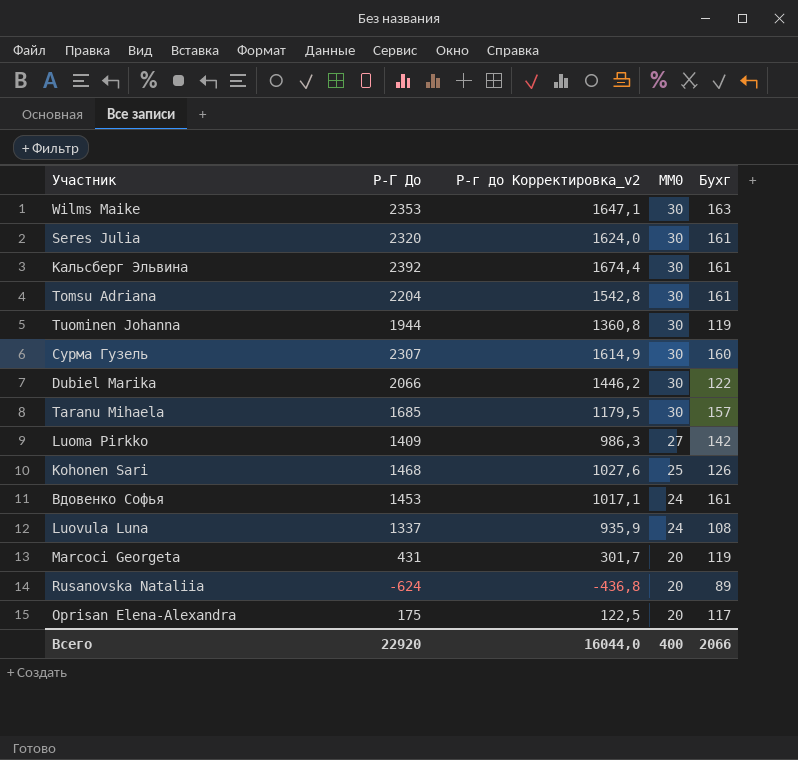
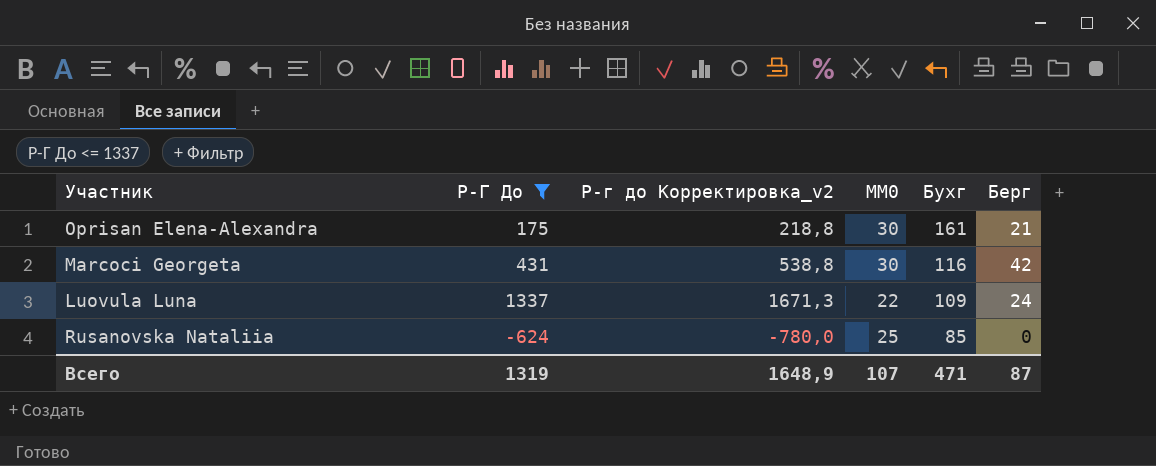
filter: none -> Р-Г До <= 1337
row order: MM0 descending -> Бухг descending
column Р-г до Корректировка_v2 | formula: [Р-Г До] * 0,7 -> [Р-Г До] * 1,25
column Берг | position: none -> 6
Oprisan Elena-Alexandra | MM0: 20 -> 30
Oprisan Elena-Alexandra | Бухг: 117 -> 161
Marcoci Georgeta | MM0: 20 -> 30
Marcoci Georgeta | Бухг: 119 -> 116
Luovula Luna | MM0: 24 -> 22
Luovula Luna | Бухг: 108 -> 109
Rusanovska Nataliia | MM0: 20 -> 25
Rusanovska Nataliia | Бухг: 89 -> 85
Всего | Р-Г До: 22920 -> 1319
Всего | Р-г до Корректировка_v2: 16044,0 -> 1648,9
Всего | MM0: 400 -> 107
Всего | Бухг: 2066 -> 471

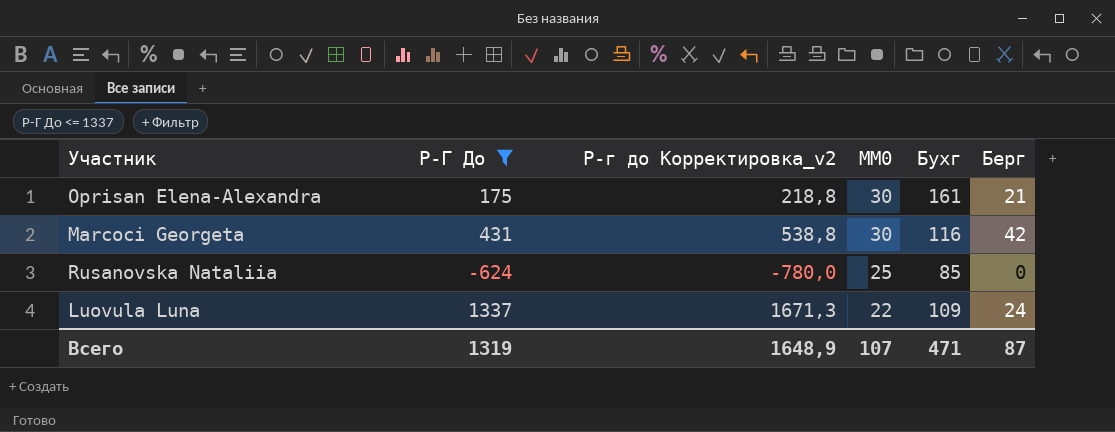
row order: Бухг descending -> MM0 descending

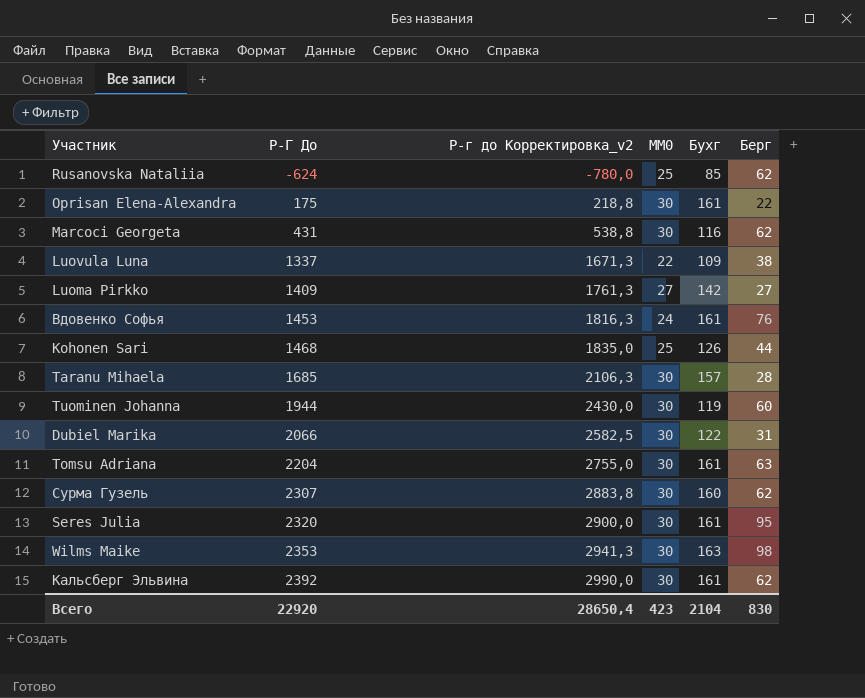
filter: Р-Г До <= 1337 -> none
row order: MM0 descending -> Р-Г До ascending
Rusanovska Nataliia | Берг: 0 -> 62
Oprisan Elena-Alexandra | Берг: 21 -> 22
Marcoci Georgeta | Берг: 42 -> 62
Luovula Luna | Берг: 24 -> 38
Всего | Р-Г До: 1319 -> 22920
Всего | Р-г до Корректировка_v2: 1648,9 -> 28650,4
Всего | MM0: 107 -> 423
Всего | Бухг: 471 -> 2104
Всего | Берг: 87 -> 830

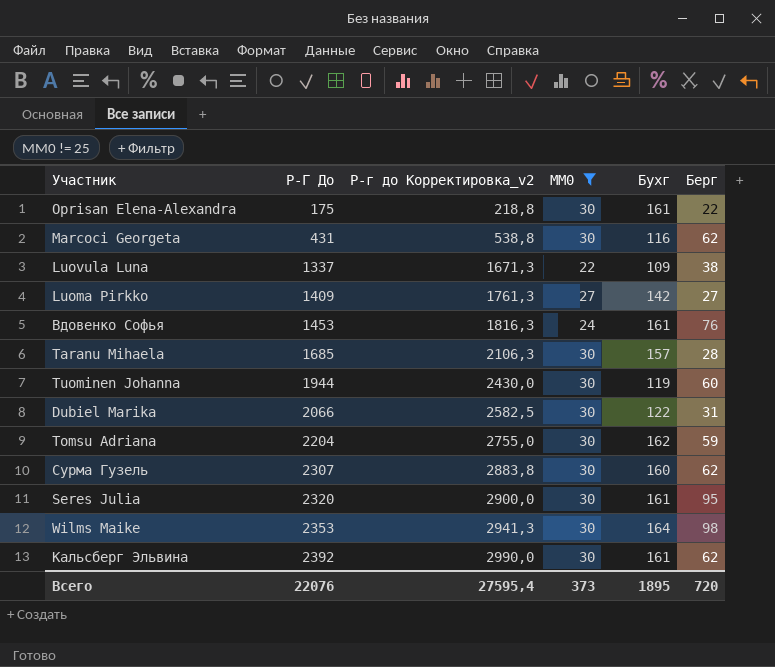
filter: none -> MM0 != 25
Tomsu Adriana | Бухг: 161 -> 162
Tomsu Adriana | Берг: 63 -> 59
Wilms Maike | Бухг: 163 -> 164
Всего | Р-Г До: 22920 -> 22076
Всего | Р-г до Корректировка_v2: 28650,4 -> 27595,4
Всего | MM0: 423 -> 373
Всего | Бухг: 2104 -> 1895
Всего | Берг: 830 -> 720

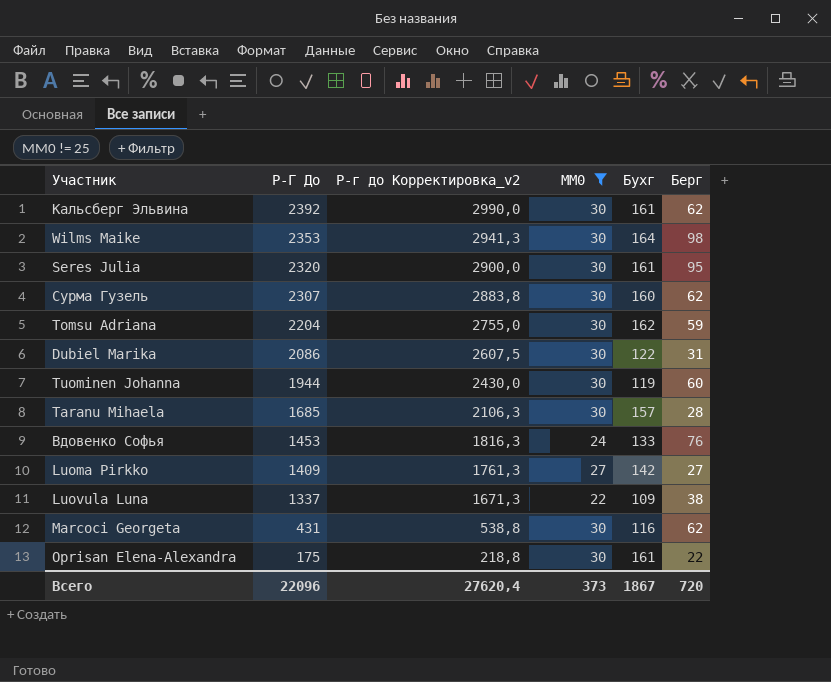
row order: Р-Г До ascending -> Р-Г До descending
Dubiel Marika | Р-Г До: 2066 -> 2086
Dubiel Marika | Р-г до Корректировка_v2: 2582,5 -> 2607,5
Вдовенко Софья | Бухг: 161 -> 133
Всего | Р-Г До: 22076 -> 22096
Всего | Р-г до Корректировка_v2: 27595,4 -> 27620,4
Всего | Бухг: 1895 -> 1867

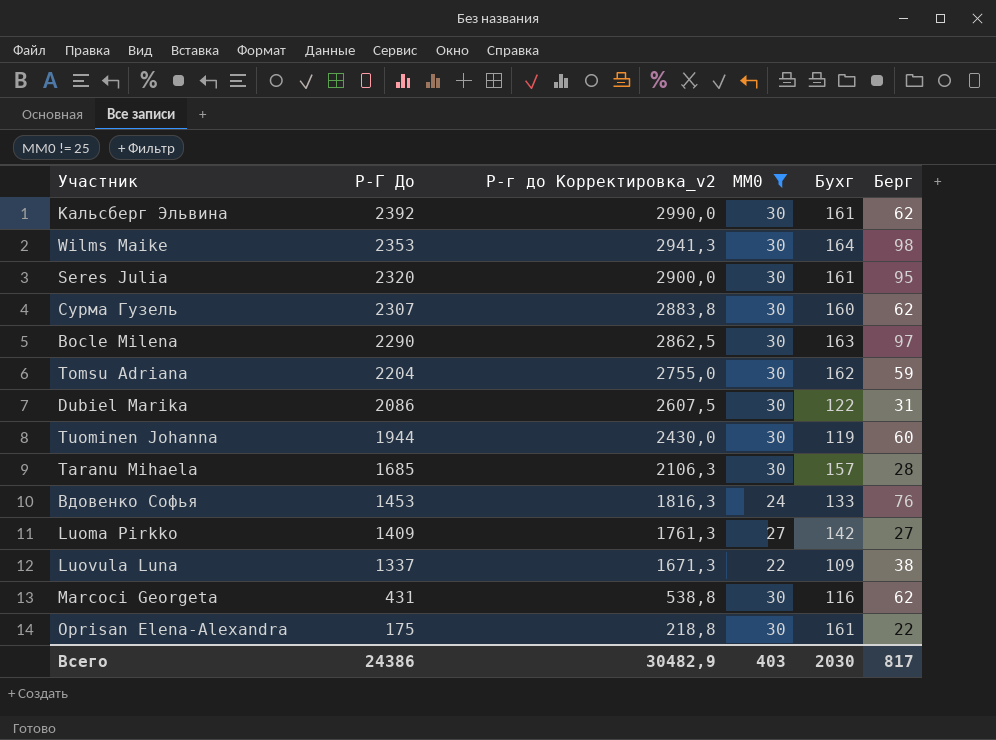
row Bocle Milena: none -> 2290 | 2862,5 | 30 | 163 | 97
Всего | Р-Г До: 22096 -> 24386
Всего | Р-г до Корректировка_v2: 27620,4 -> 30482,9
Всего | MM0: 373 -> 403
Всего | Бухг: 1867 -> 2030
Всего | Берг: 720 -> 817

